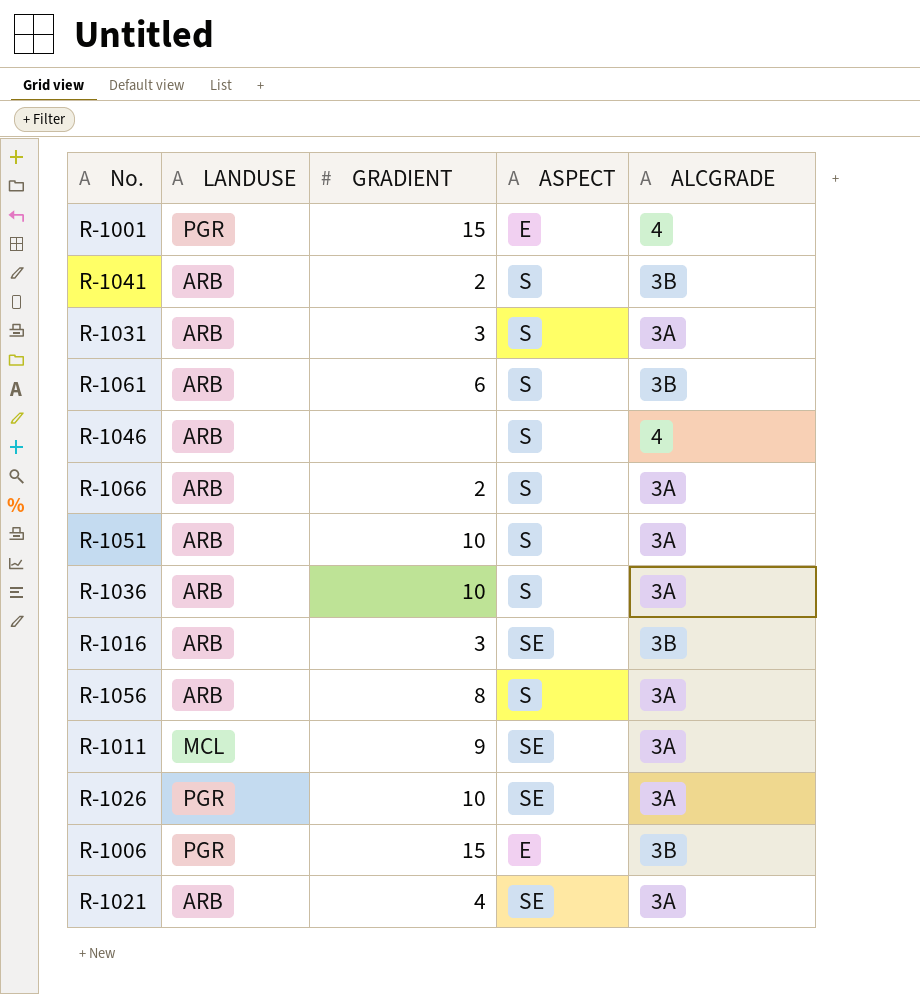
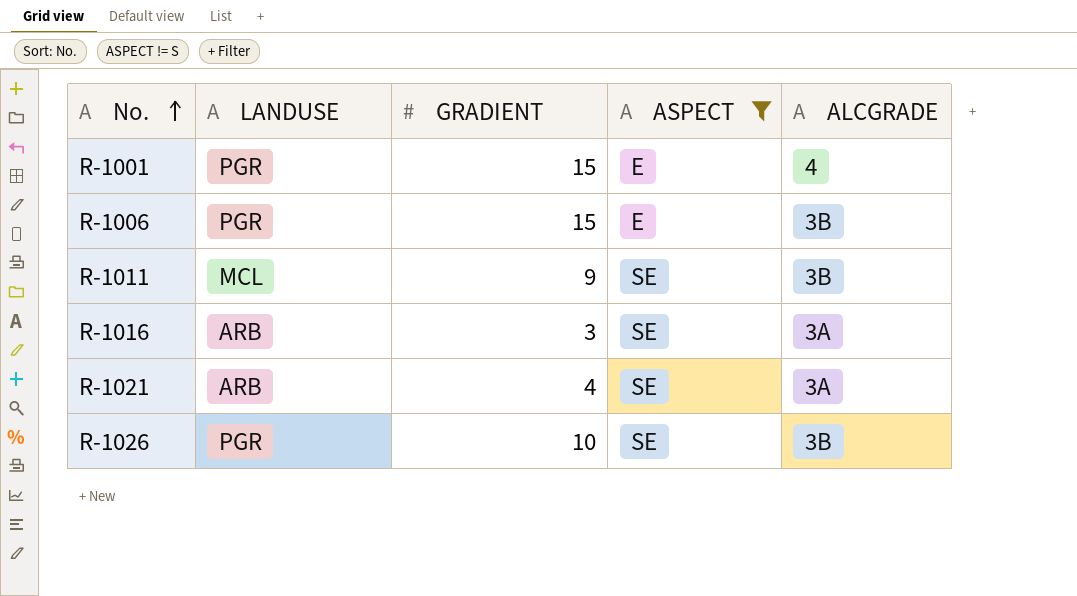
filter: none -> ASPECT != S
row order: none -> No. ascending
R-1011 | ALCGRADE: 3A -> 3B
R-1016 | ALCGRADE: 3B -> 3A
R-1026 | ALCGRADE: 3A -> 3B

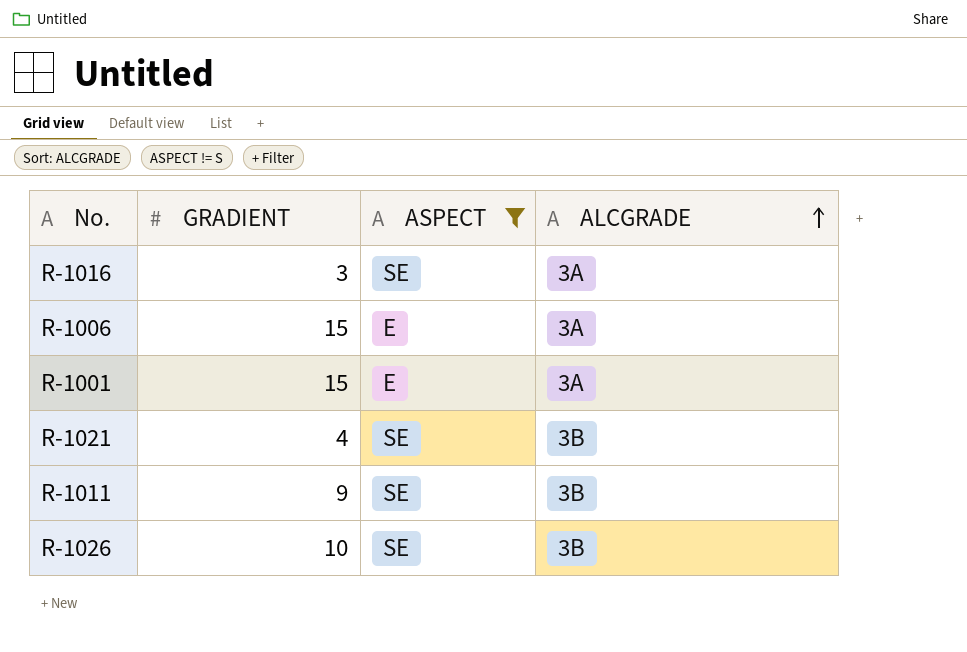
row order: No. ascending -> ALCGRADE ascending
column LANDUSE | position: 2 -> none
R-1006 | ALCGRADE: 3B -> 3A
R-1001 | ALCGRADE: 4 -> 3A
R-1021 | ALCGRADE: 3A -> 3B

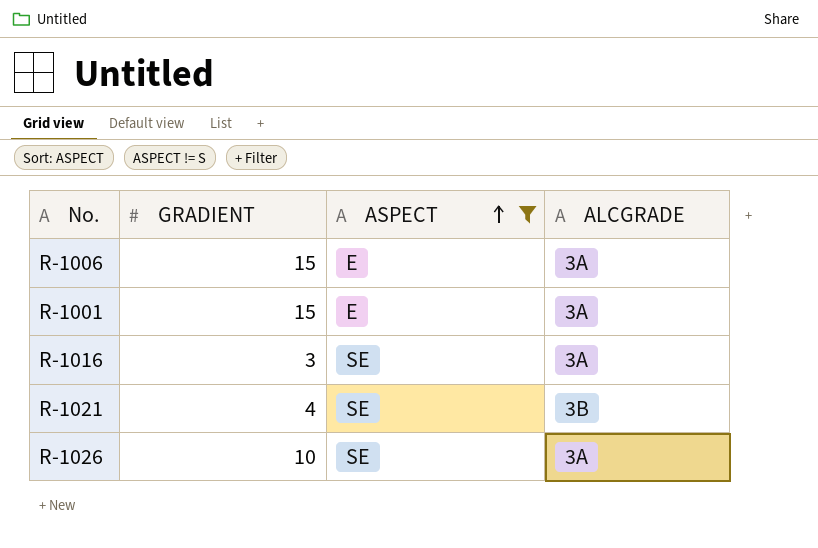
row order: ALCGRADE ascending -> ASPECT ascending
row R-1011: 9 | SE | 3B -> none
R-1026 | ALCGRADE: 3B -> 3A

